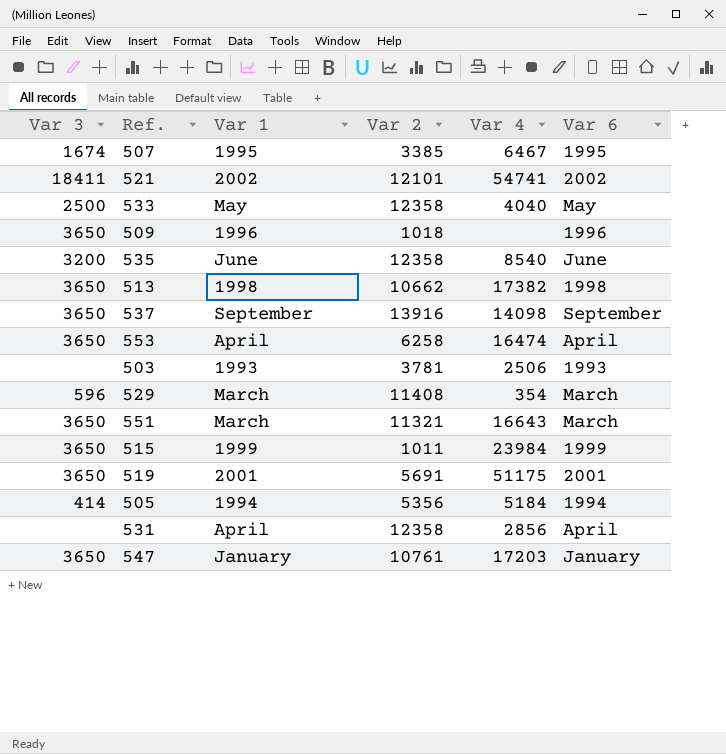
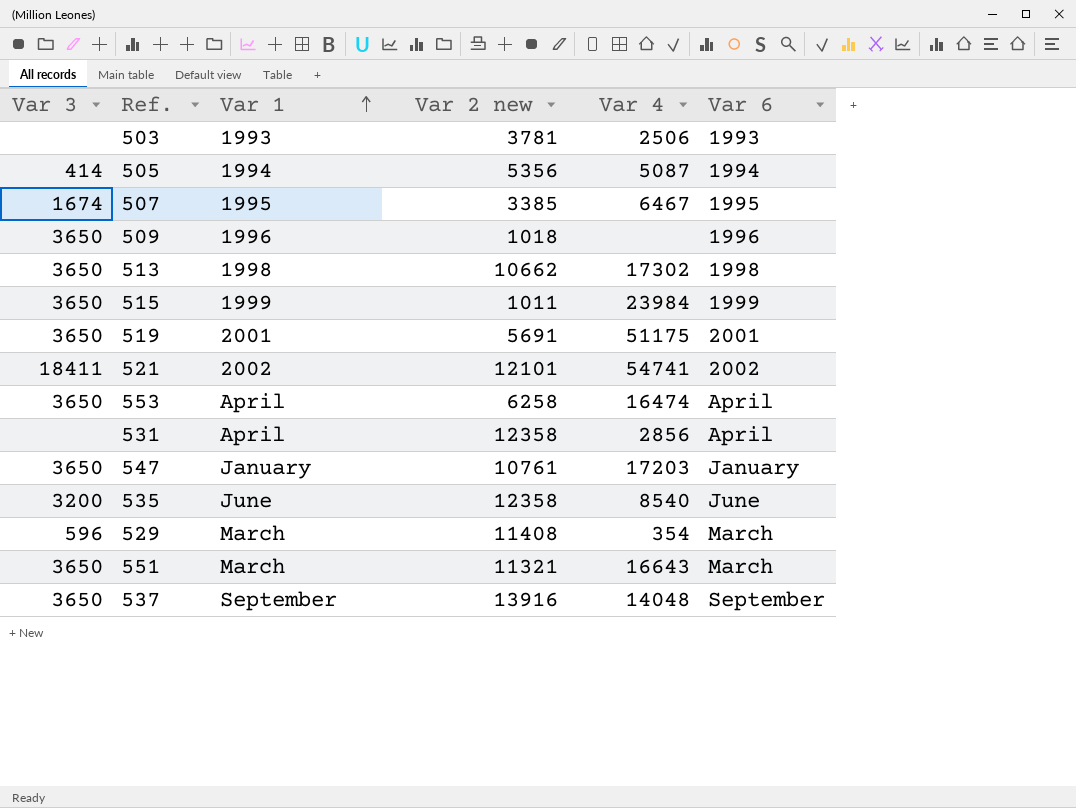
row order: none -> Var 1 ascending
column name: Var 2 -> Var 2 new
row 533: 2500 | May | 12358 | 4040 | May -> none
505 | Var 4: 5184 -> 5087
513 | Var 4: 17382 -> 17302
537 | Var 4: 14098 -> 14048

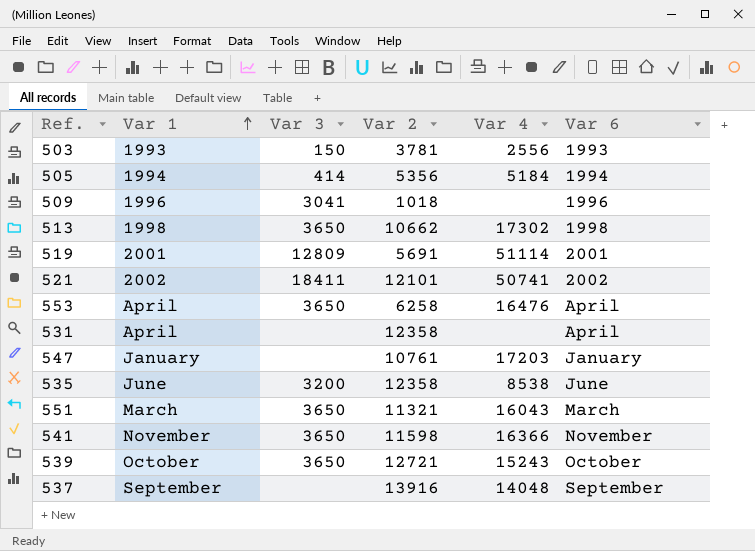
column Var 3 | position: 1 -> 3
column name: Var 2 new -> Var 2
row 507: 1674 | 1995 | 3385 | 6467 | 1995 -> none
row 515: 3650 | 1999 | 1011 | 23984 | 1999 -> none
row 529: 596 | March | 11408 | 354 | March -> none
503 | Var 3: none -> 150
503 | Var 4: 2506 -> 2556
505 | Var 4: 5087 -> 5184
509 | Var 3: 3650 -> 3041
519 | Var 3: 3650 -> 12809
519 | Var 4: 51175 -> 51114
521 | Var 4: 54741 -> 50741
553 | Var 4: 16474 -> 16476
531 | Var 4: 2856 -> none
547 | Var 3: 3650 -> none
535 | Var 4: 8540 -> 8538
551 | Var 4: 16643 -> 16043
row 541: none -> November | 3650 | 11598 | 16366 | November
row 539: none -> October | 3650 | 12721 | 15243 | October
537 | Var 3: 3650 -> none

